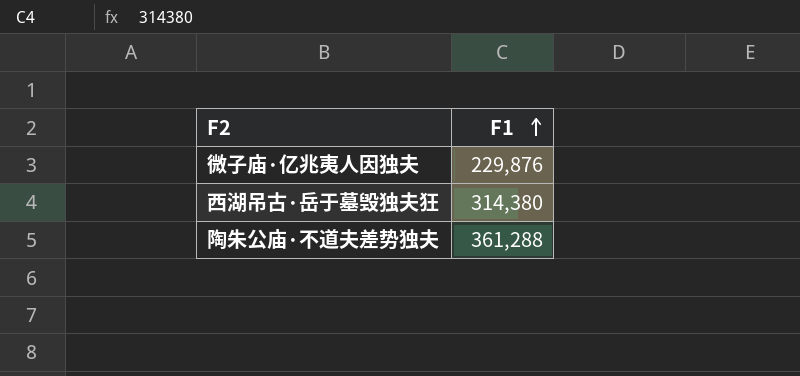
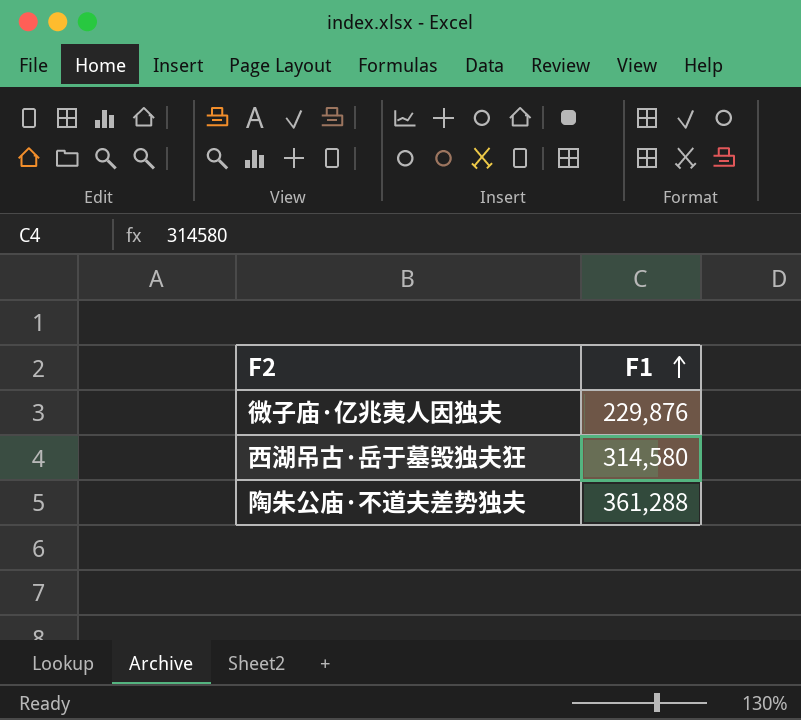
西湖吊古·岳于墓毁独夫狂 | F1: 314,380 -> 314,580

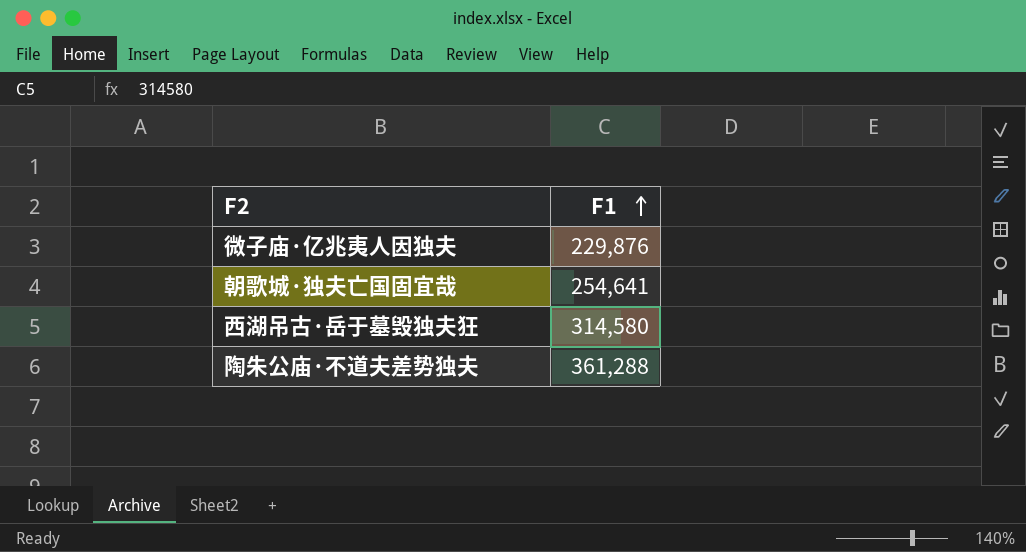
row 朝歌城·独夫亡国固宜哉: none -> 254,641

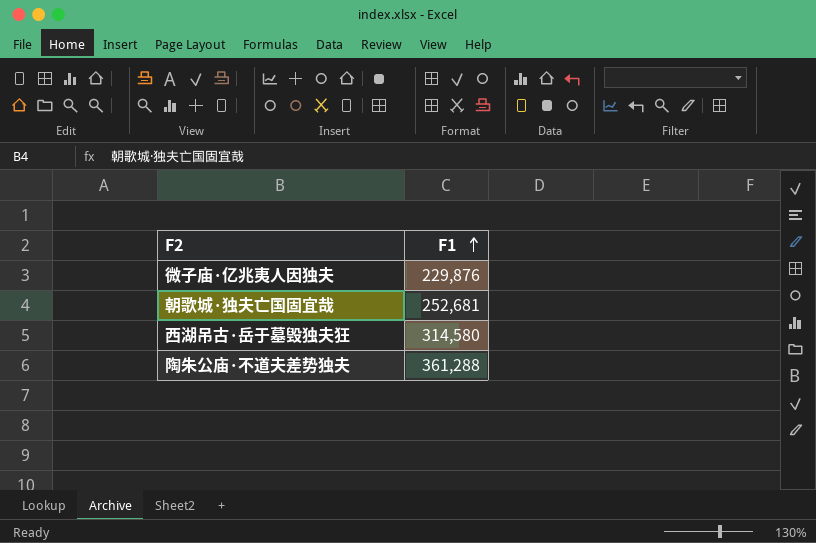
朝歌城·独夫亡国固宜哉 | F1: 254,641 -> 252,681

